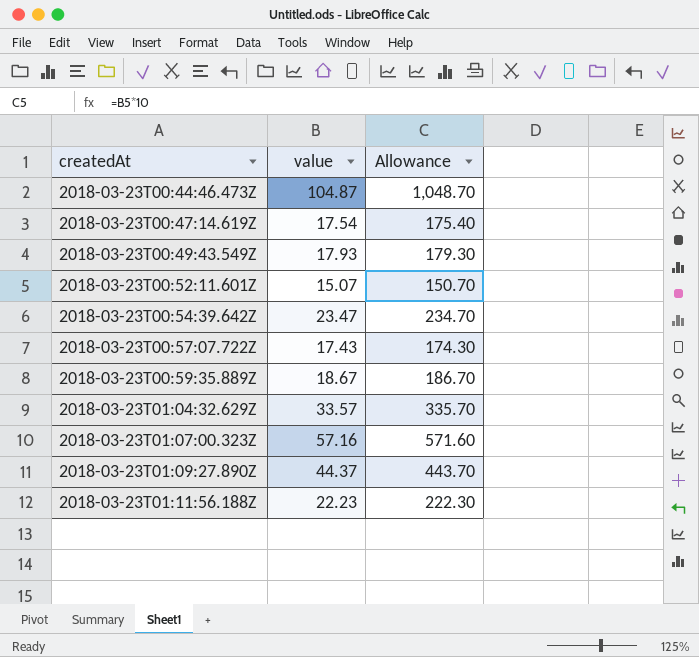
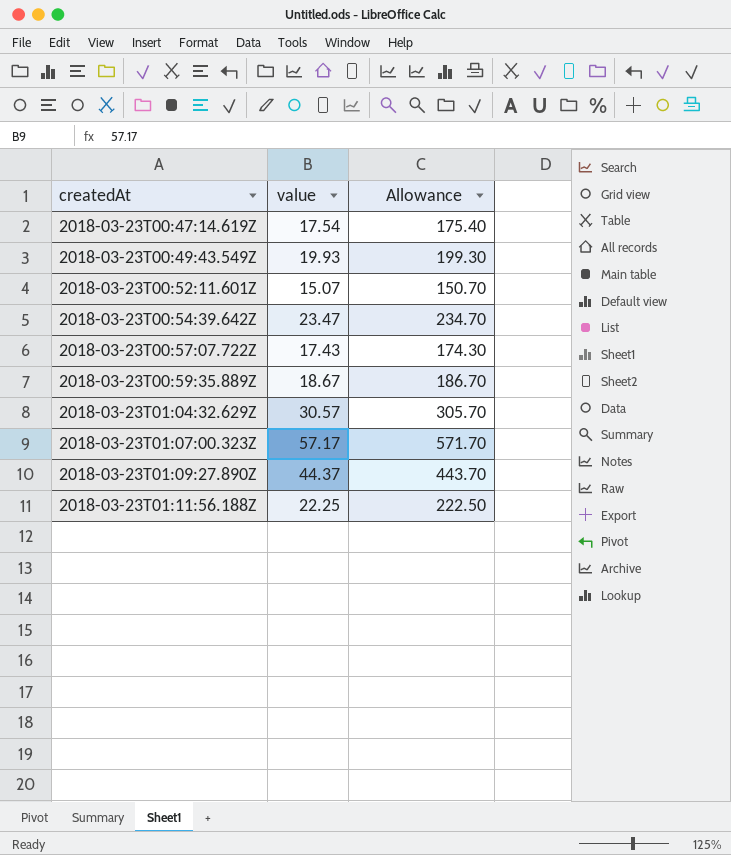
row 2018-03-23T00:44:46.473Z: 104.87 | 1,048.70 -> none
2018-03-23T00:49:43.549Z | value: 17.93 -> 19.93
2018-03-23T00:49:43.549Z | Allowance: 179.30 -> 199.30
2018-03-23T01:04:32.629Z | value: 33.57 -> 30.57
2018-03-23T01:04:32.629Z | Allowance: 335.70 -> 305.70
2018-03-23T01:07:00.323Z | value: 57.16 -> 57.17
2018-03-23T01:07:00.323Z | Allowance: 571.60 -> 571.70
2018-03-23T01:11:56.188Z | value: 22.23 -> 22.25
2018-03-23T01:11:56.188Z | Allowance: 222.30 -> 222.50

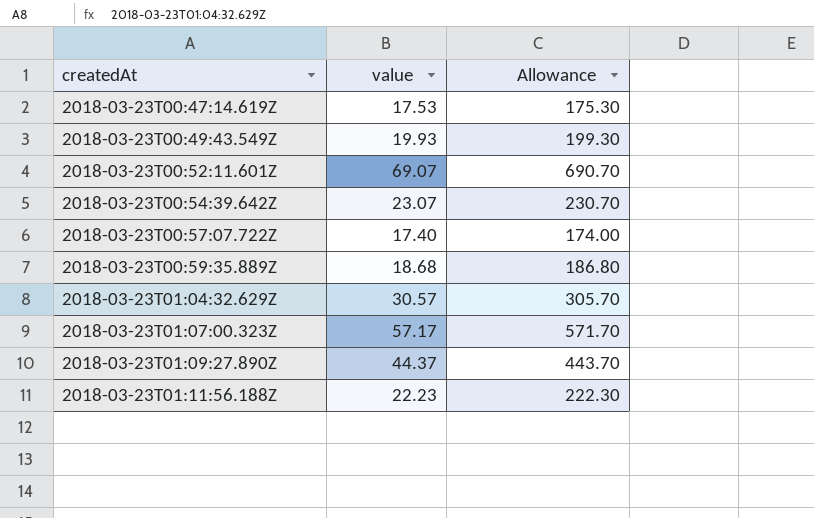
2018-03-23T00:47:14.619Z | value: 17.54 -> 17.53
2018-03-23T00:47:14.619Z | Allowance: 175.40 -> 175.30
2018-03-23T00:52:11.601Z | value: 15.07 -> 69.07
2018-03-23T00:52:11.601Z | Allowance: 150.70 -> 690.70
2018-03-23T00:54:39.642Z | value: 23.47 -> 23.07
2018-03-23T00:54:39.642Z | Allowance: 234.70 -> 230.70
2018-03-23T00:57:07.722Z | value: 17.43 -> 17.40
2018-03-23T00:57:07.722Z | Allowance: 174.30 -> 174.00
2018-03-23T00:59:35.889Z | value: 18.67 -> 18.68
2018-03-23T00:59:35.889Z | Allowance: 186.70 -> 186.80
2018-03-23T01:11:56.188Z | value: 22.25 -> 22.23
2018-03-23T01:11:56.188Z | Allowance: 222.50 -> 222.30

